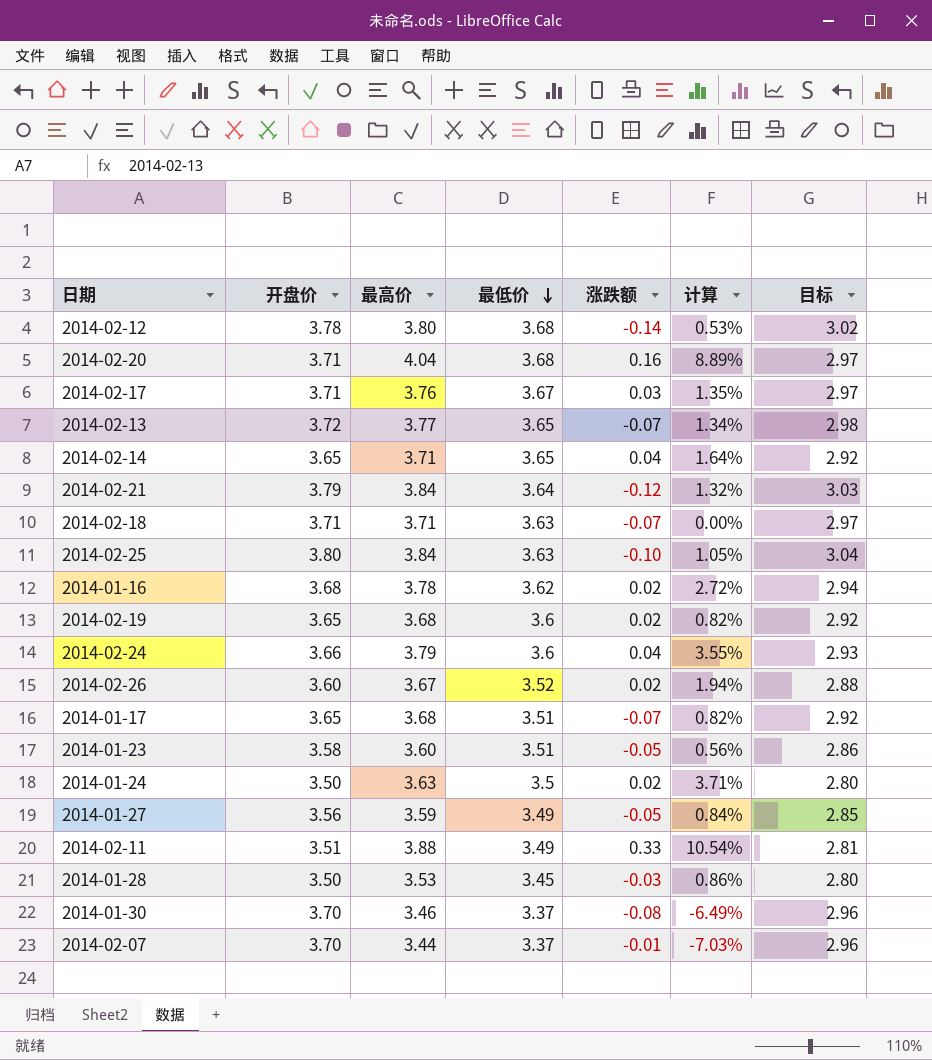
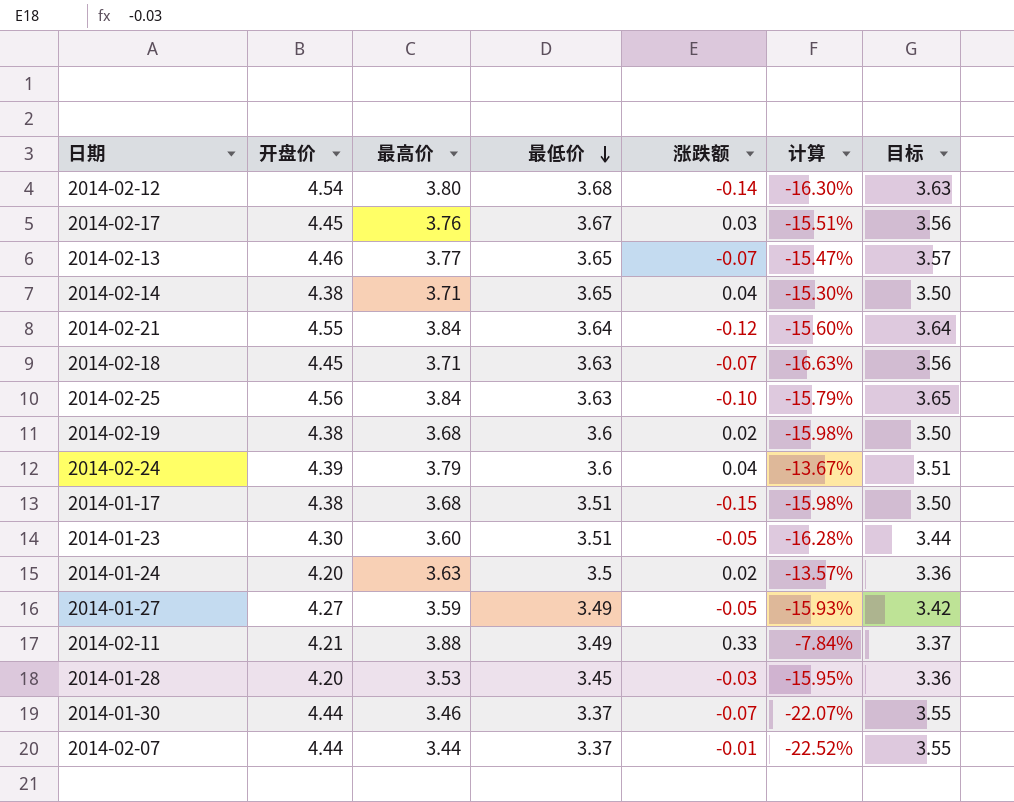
row 2014-02-20: 3.71 | 4.04 | 3.68 | 0.16 | 8.89% | 2.97 -> none
row 2014-01-16: 3.68 | 3.78 | 3.62 | 0.02 | 2.72% | 2.94 -> none
row 2014-02-26: 3.60 | 3.67 | 3.52 | 0.02 | 1.94% | 2.88 -> none
2014-02-12 | 开盘价: 3.78 -> 4.54
2014-02-12 | 计算: 0.53% -> -16.30%
2014-02-12 | 目标: 3.02 -> 3.63
2014-02-17 | 开盘价: 3.71 -> 4.45
2014-02-17 | 计算: 1.35% -> -15.51%
2014-02-17 | 目标: 2.97 -> 3.56
2014-02-13 | 开盘价: 3.72 -> 4.46
2014-02-13 | 计算: 1.34% -> -15.47%
2014-02-13 | 目标: 2.98 -> 3.57
2014-02-14 | 开盘价: 3.65 -> 4.38
2014-02-14 | 计算: 1.64% -> -15.30%
2014-02-14 | 目标: 2.92 -> 3.50
2014-02-21 | 开盘价: 3.79 -> 4.55
2014-02-21 | 计算: 1.32% -> -15.60%
2014-02-21 | 目标: 3.03 -> 3.64
2014-02-18 | 开盘价: 3.71 -> 4.45
2014-02-18 | 计算: 0.00% -> -16.63%
2014-02-18 | 目标: 2.97 -> 3.56
2014-02-25 | 开盘价: 3.80 -> 4.56
2014-02-25 | 计算: 1.05% -> -15.79%
2014-02-25 | 目标: 3.04 -> 3.65
2014-02-19 | 开盘价: 3.65 -> 4.38
2014-02-19 | 计算: 0.82% -> -15.98%
2014-02-19 | 目标: 2.92 -> 3.50
2014-02-24 | 开盘价: 3.66 -> 4.39
2014-02-24 | 计算: 3.55% -> -13.67%
2014-02-24 | 目标: 2.93 -> 3.51
2014-01-17 | 开盘价: 3.65 -> 4.38
2014-01-17 | 涨跌额: -0.07 -> -0.15
2014-01-17 | 计算: 0.82% -> -15.98%
2014-01-17 | 目标: 2.92 -> 3.50
2014-01-23 | 开盘价: 3.58 -> 4.30
2014-01-23 | 计算: 0.56% -> -16.28%
2014-01-23 | 目标: 2.86 -> 3.44
2014-01-24 | 开盘价: 3.50 -> 4.20
2014-01-24 | 计算: 3.71% -> -13.57%
2014-01-24 | 目标: 2.80 -> 3.36
2014-01-27 | 开盘价: 3.56 -> 4.27
2014-01-27 | 计算: 0.84% -> -15.93%
2014-01-27 | 目标: 2.85 -> 3.42
2014-02-11 | 开盘价: 3.51 -> 4.21
2014-02-11 | 计算: 10.54% -> -7.84%
2014-02-11 | 目标: 2.81 -> 3.37
2014-01-28 | 开盘价: 3.50 -> 4.20
2014-01-28 | 计算: 0.86% -> -15.95%
2014-01-28 | 目标: 2.80 -> 3.36
2014-01-30 | 开盘价: 3.70 -> 4.44
2014-01-30 | 涨跌额: -0.08 -> -0.07
2014-01-30 | 计算: -6.49% -> -22.07%
2014-01-30 | 目标: 2.96 -> 3.55
2014-02-07 | 开盘价: 3.70 -> 4.44
2014-02-07 | 计算: -7.03% -> -22.52%
2014-02-07 | 目标: 2.96 -> 3.55

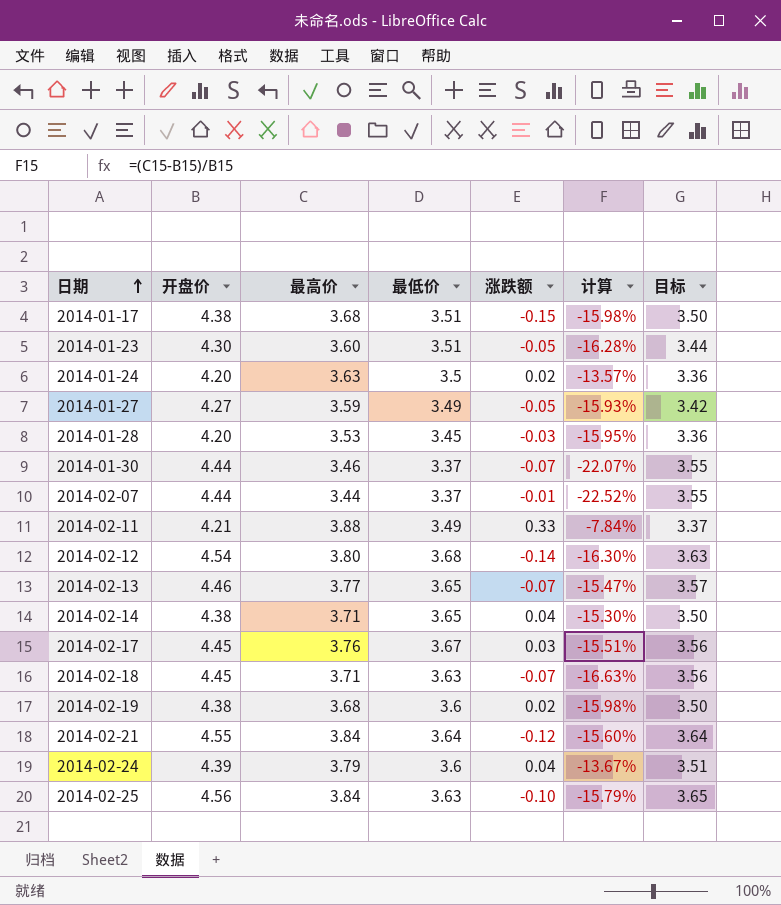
row order: 最低价 descending -> 日期 ascending

